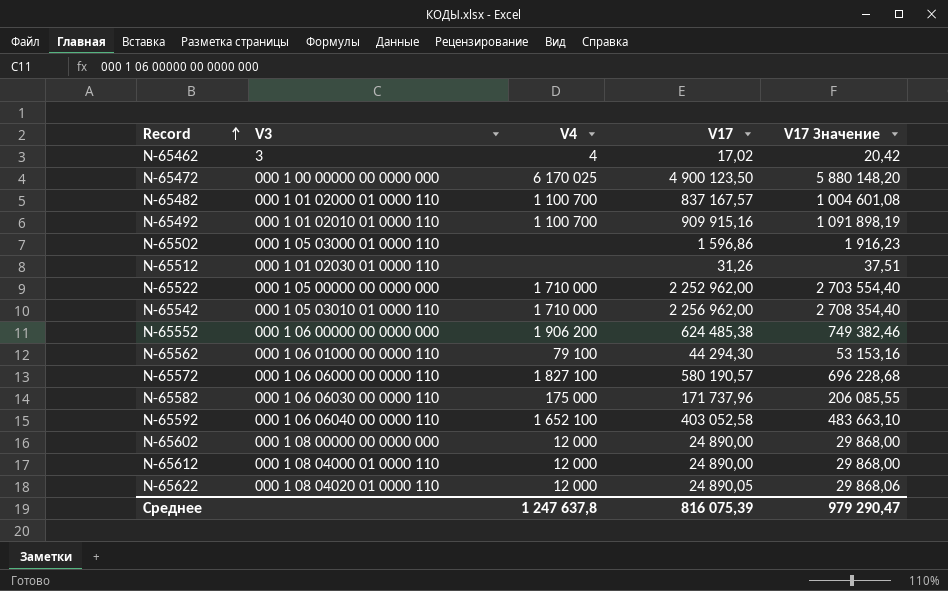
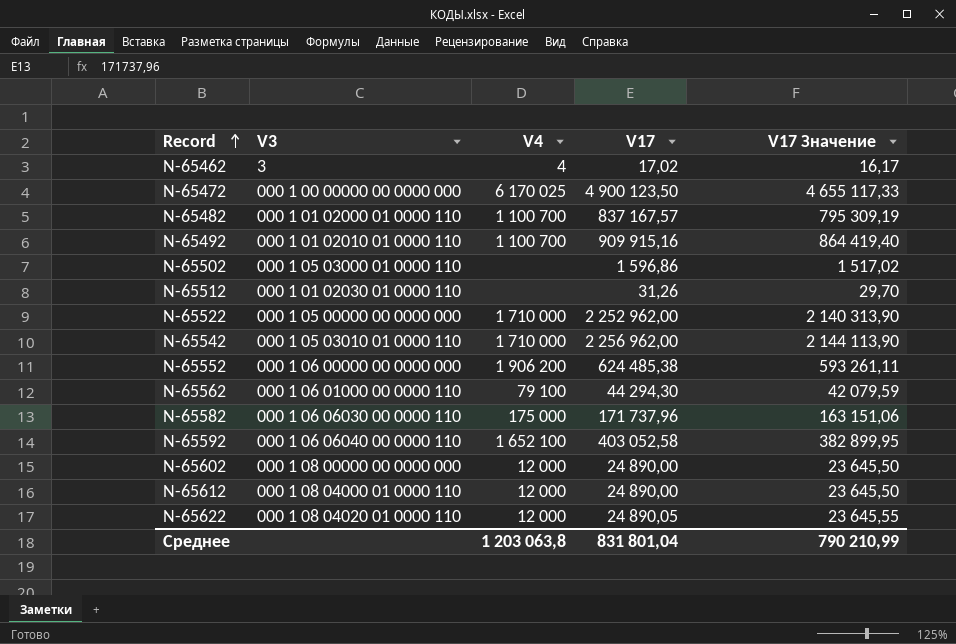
column V17 Значение | formula: [V17] * 1,2 -> [V17] * 0,95
row N-65572: 000 1 06 06000 00 0000 110 | 1 827 100 | 580 190,57 | 696 228,68 -> none
Среднее | V4: 1 247 637,8 -> 1 203 063,8
Среднее | V17: 816 075,39 -> 831 801,04
Среднее | V17 Значение: 979 290,47 -> 790 210,99

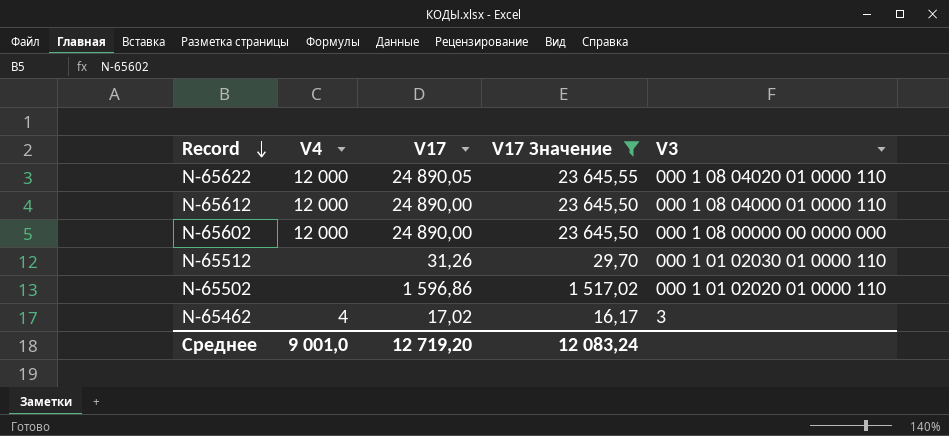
filter: none -> V17 Значение <= 23 645,55
row order: Record ascending -> Record descending
column V3 | position: 2 -> 5
N-65502 | V3: 000 1 05 03000 01 0000 110 -> 000 1 01 02020 01 0000 110
Среднее | V4: 1 203 063,8 -> 9 001,0
Среднее | V17: 831 801,04 -> 12 719,20
Среднее | V17 Значение: 790 210,99 -> 12 083,24

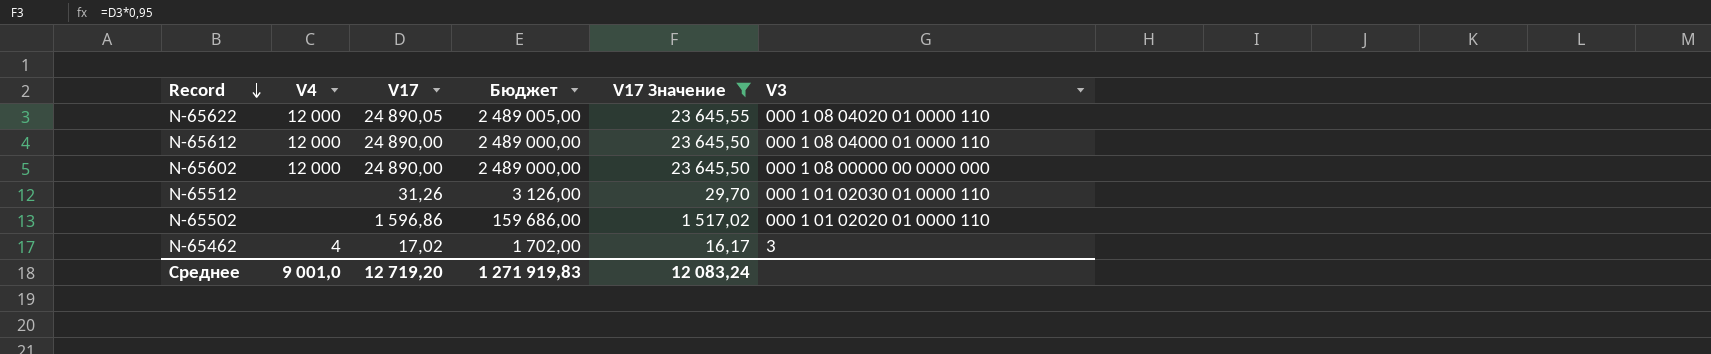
column Бюджет | formula: none -> [V17] * 100

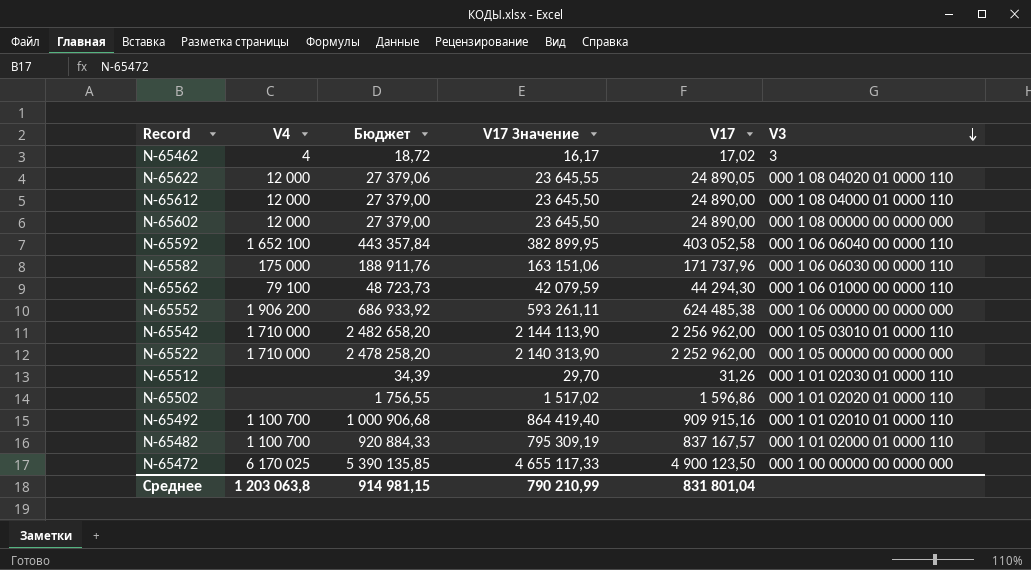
filter: V17 Значение <= 23 645,55 -> none
row order: Record descending -> V3 descending
column Бюджет | formula: [V17] * 100 -> [V17] * 1,1
column V17 | position: 3 -> 5
Среднее | V4: 9 001,0 -> 1 203 063,8
Среднее | Бюджет: 1 271 919,83 -> 914 981,15
Среднее | V17 Значение: 12 083,24 -> 790 210,99
Среднее | V17: 12 719,20 -> 831 801,04

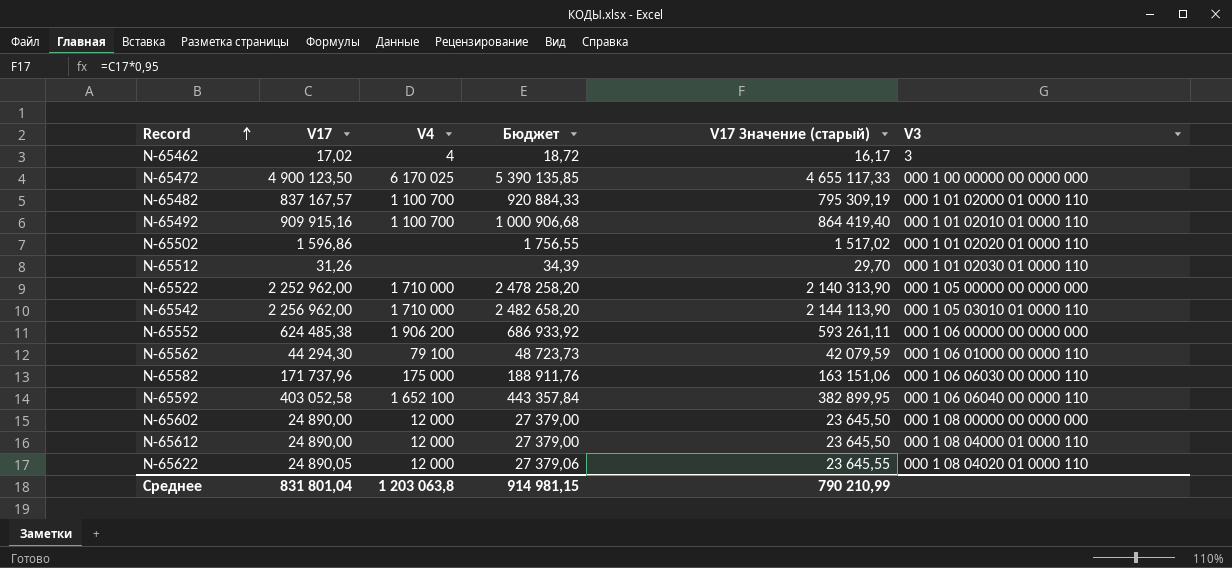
row order: V3 descending -> Record ascending
column V17 | position: 5 -> 2
column name: V17 Значение -> V17 Значение (старый)

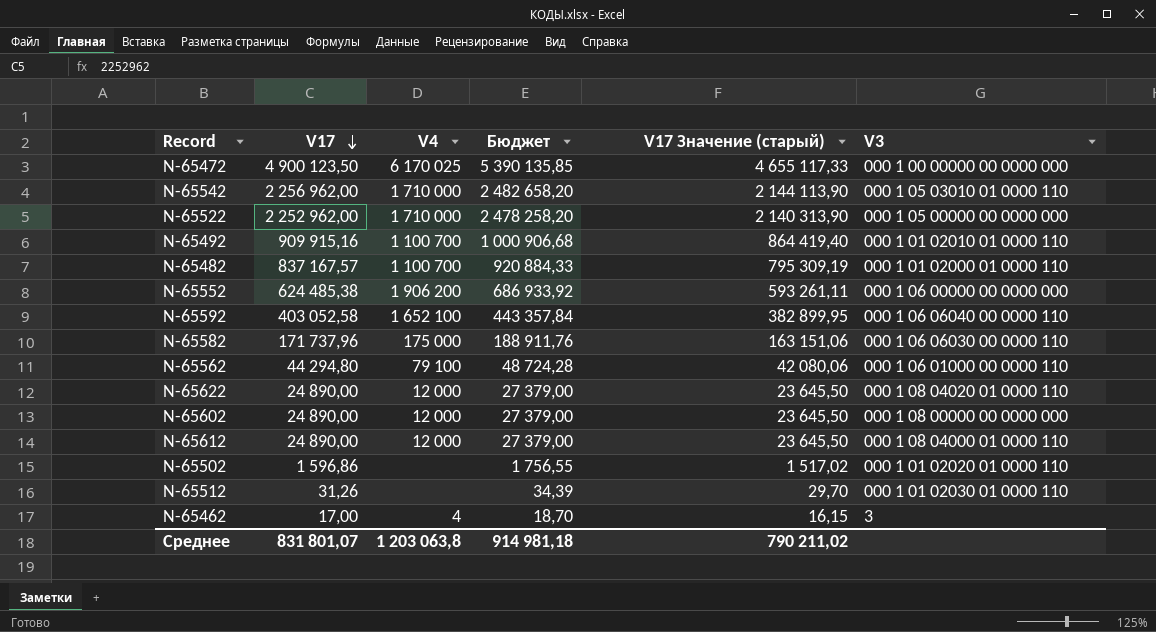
row order: Record ascending -> V17 descending
N-65562 | V17: 44 294,30 -> 44 294,80
N-65562 | Бюджет: 48 723,73 -> 48 724,28
N-65562 | V17 Значение (старый): 42 079,59 -> 42 080,06
N-65622 | V17: 24 890,05 -> 24 890,00
N-65622 | Бюджет: 27 379,06 -> 27 379,00
N-65622 | V17 Значение (старый): 23 645,55 -> 23 645,50
N-65462 | V17: 17,02 -> 17,00
N-65462 | Бюджет: 18,72 -> 18,70
N-65462 | V17 Значение (старый): 16,17 -> 16,15
Среднее | V17: 831 801,04 -> 831 801,07
Среднее | Бюджет: 914 981,15 -> 914 981,18
Среднее | V17 Значение (старый): 790 210,99 -> 790 211,02

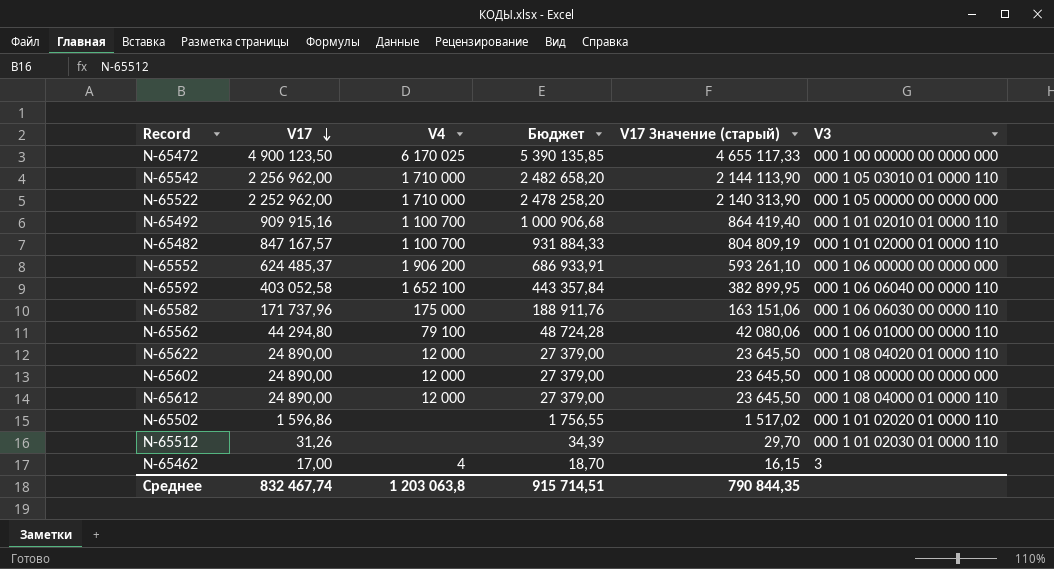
N-65482 | V17: 837 167,57 -> 847 167,57
N-65482 | Бюджет: 920 884,33 -> 931 884,33
N-65482 | V17 Значение (старый): 795 309,19 -> 804 809,19
N-65552 | V17: 624 485,38 -> 624 485,37
N-65552 | Бюджет: 686 933,92 -> 686 933,91
N-65552 | V17 Значение (старый): 593 261,11 -> 593 261,10
Среднее | V17: 831 801,07 -> 832 467,74
Среднее | Бюджет: 914 981,18 -> 915 714,51
Среднее | V17 Значение (старый): 790 211,02 -> 790 844,35

